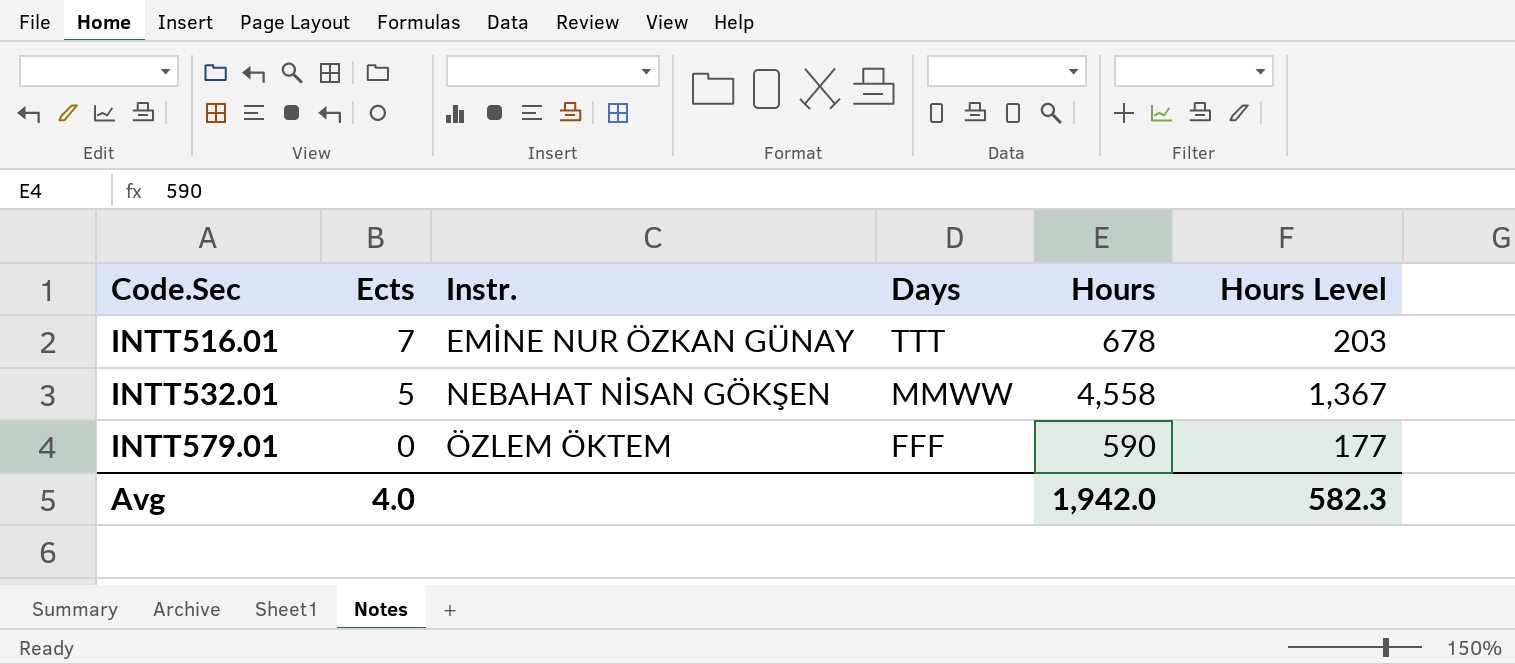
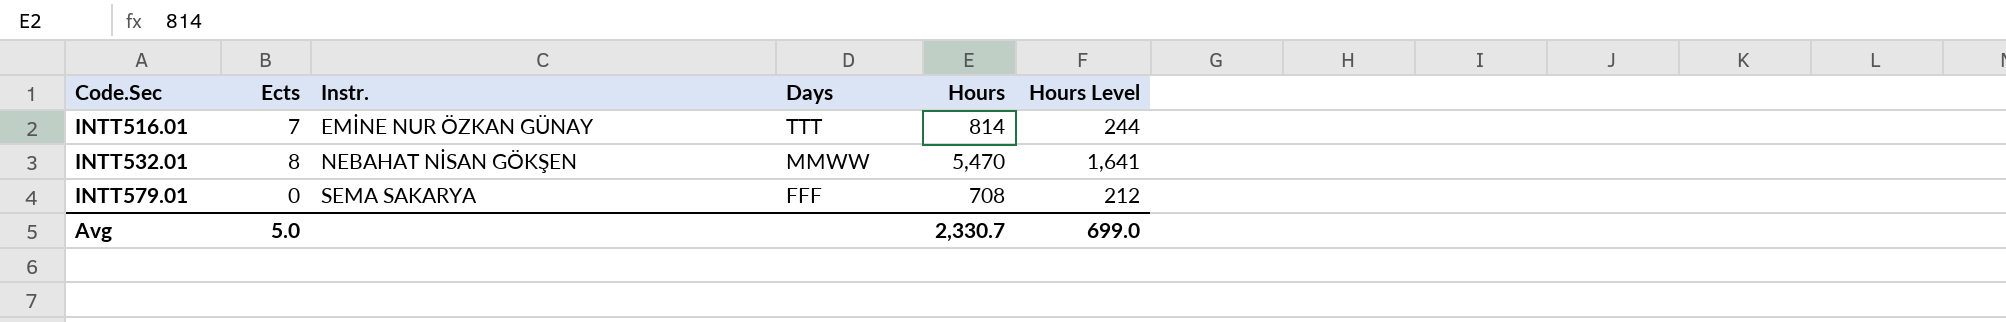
INTT516.01 | Hours: 678 -> 814
INTT516.01 | Hours Level: 203 -> 244
INTT532.01 | Ects: 5 -> 8
INTT532.01 | Hours: 4,558 -> 5,470
INTT532.01 | Hours Level: 1,367 -> 1,641
INTT579.01 | Instr.: ÖZLEM ÖKTEM -> SEMA SAKARYA
INTT579.01 | Hours: 590 -> 708
INTT579.01 | Hours Level: 177 -> 212
Avg | Ects: 4.0 -> 5.0
Avg | Hours: 1,942.0 -> 2,330.7
Avg | Hours Level: 582.3 -> 699.0

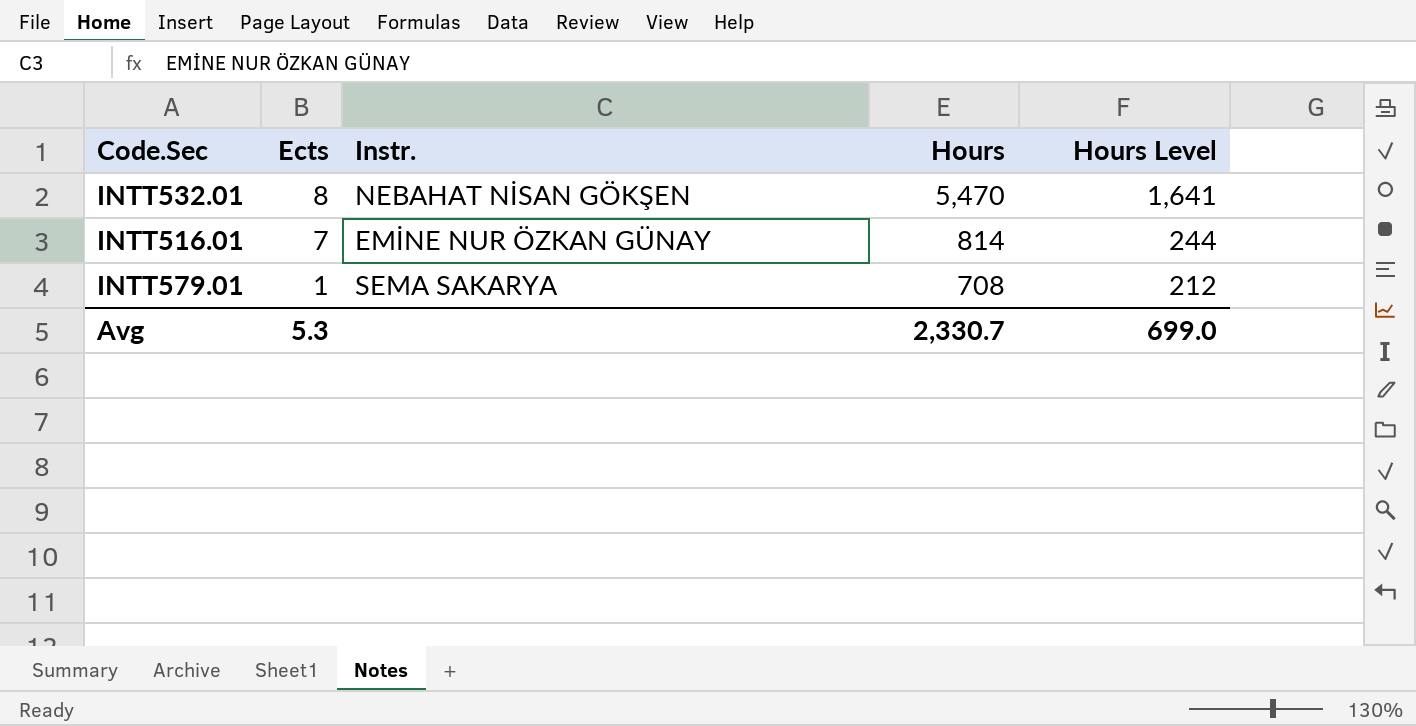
row order: Code.Sec ascending -> Ects descending
column Days | position: 4 -> none
INTT579.01 | Ects: 0 -> 1
Avg | Ects: 5.0 -> 5.3

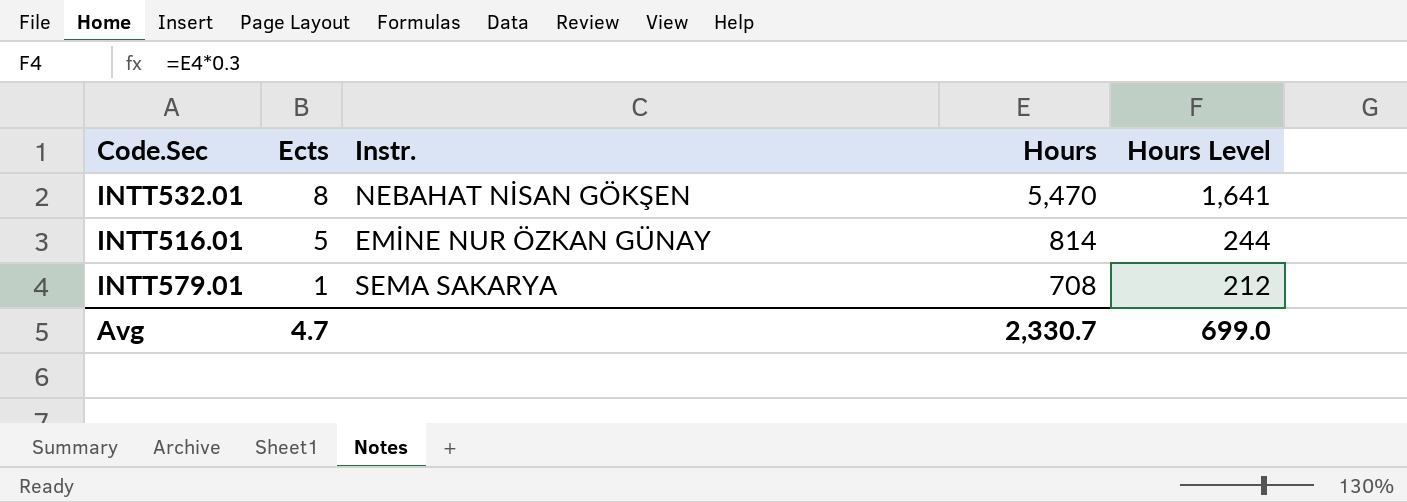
INTT516.01 | Ects: 7 -> 5
Avg | Ects: 5.3 -> 4.7

